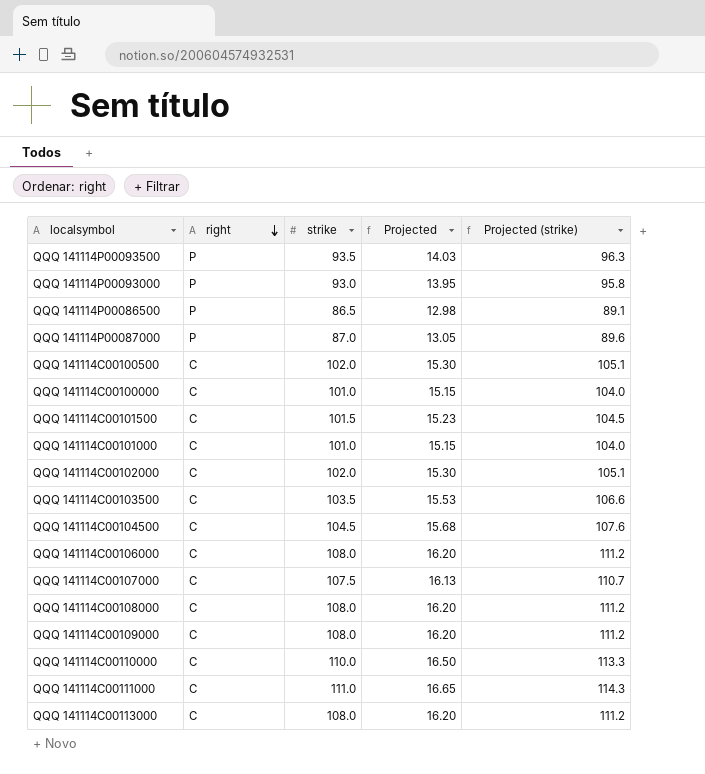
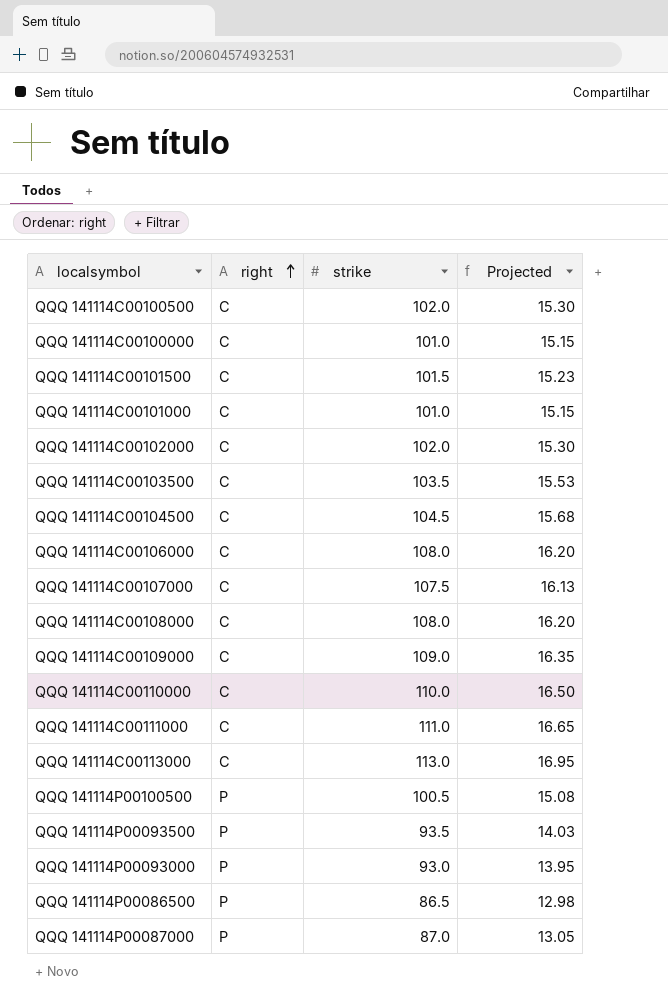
row order: right descending -> right ascending
column Projected (strike) | formula: [strike] * 1.03 -> none
QQQ 141114C00109000 | strike: 108.0 -> 109.0
QQQ 141114C00109000 | Projected: 16.20 -> 16.35
QQQ 141114C00113000 | strike: 108.0 -> 113.0
QQQ 141114C00113000 | Projected: 16.20 -> 16.95
row QQQ 141114P00100500: none -> P | 100.5 | 15.08

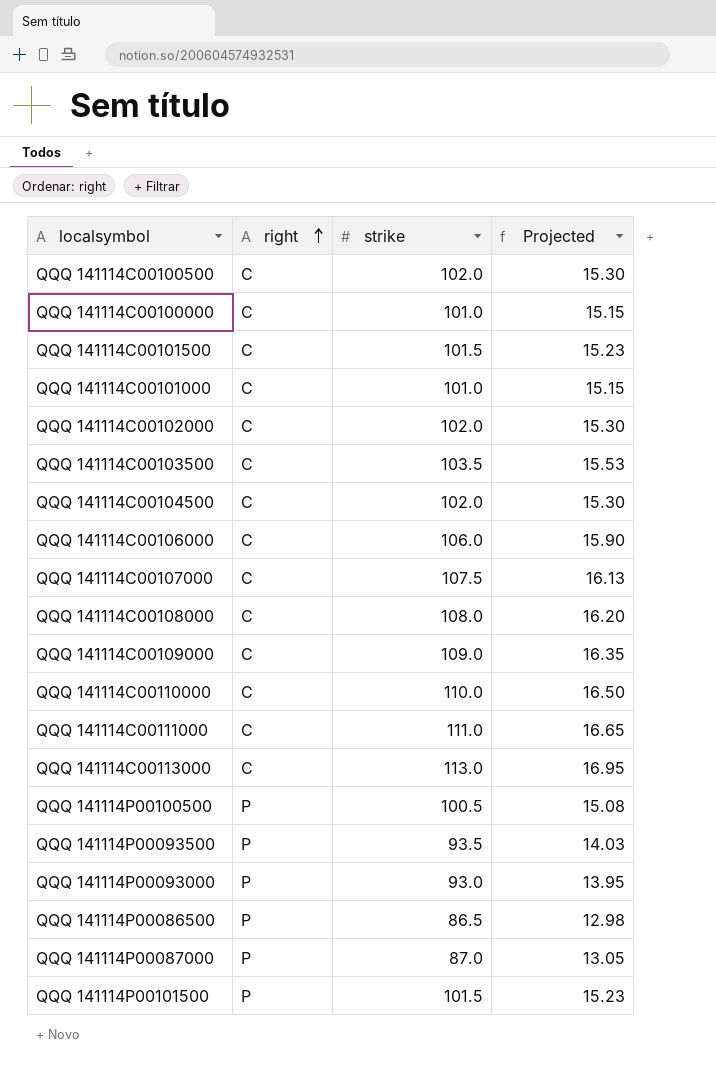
QQQ 141114C00104500 | strike: 104.5 -> 102.0
QQQ 141114C00104500 | Projected: 15.68 -> 15.30
QQQ 141114C00106000 | strike: 108.0 -> 106.0
QQQ 141114C00106000 | Projected: 16.20 -> 15.90
row QQQ 141114P00101500: none -> P | 101.5 | 15.23

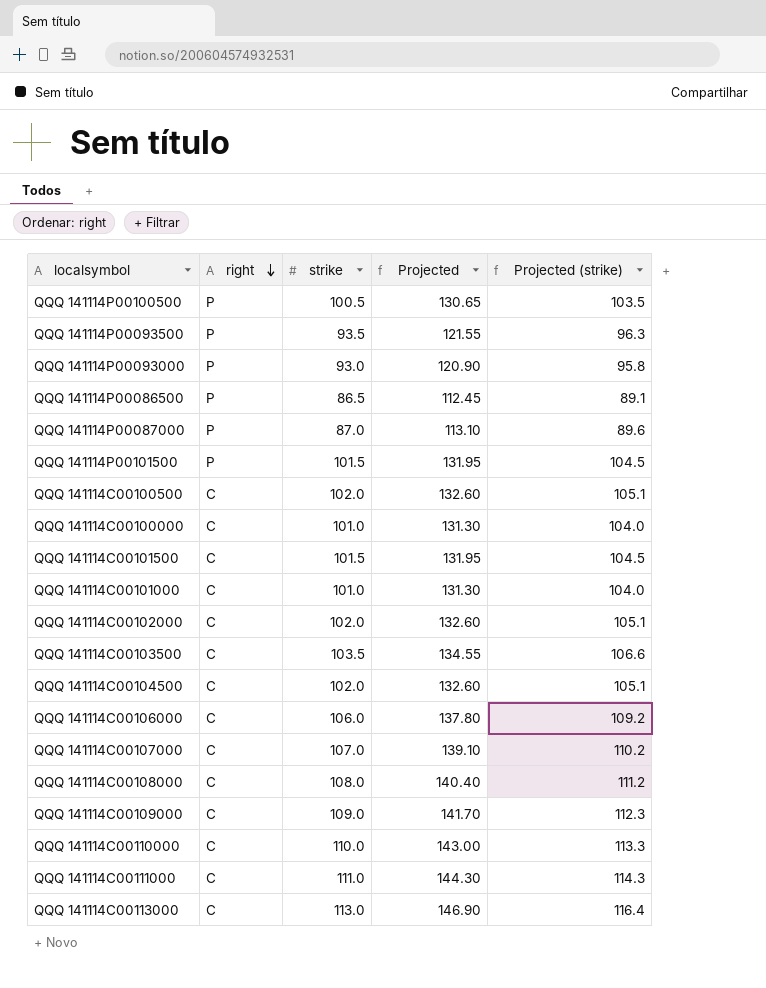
row order: right ascending -> right descending
column Projected | formula: [strike] * 0.15 -> [strike] * 1.3
column Projected (strike) | formula: none -> [strike] * 1.03
QQQ 141114C00107000 | strike: 107.5 -> 107.0

